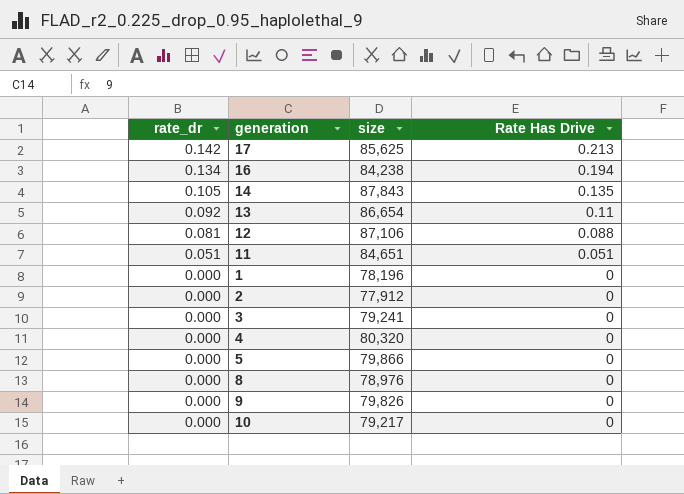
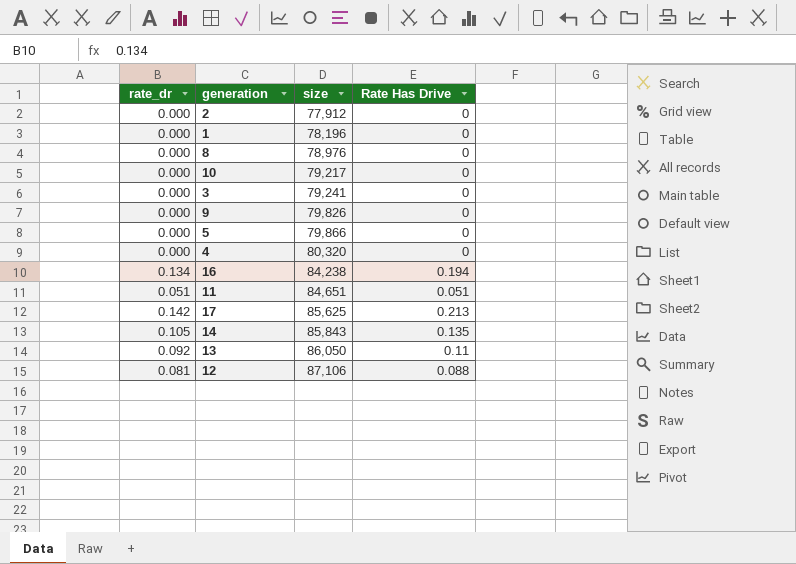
row order: rate_dr descending -> size ascending
14 | size: 87,843 -> 85,843
13 | size: 86,654 -> 86,050

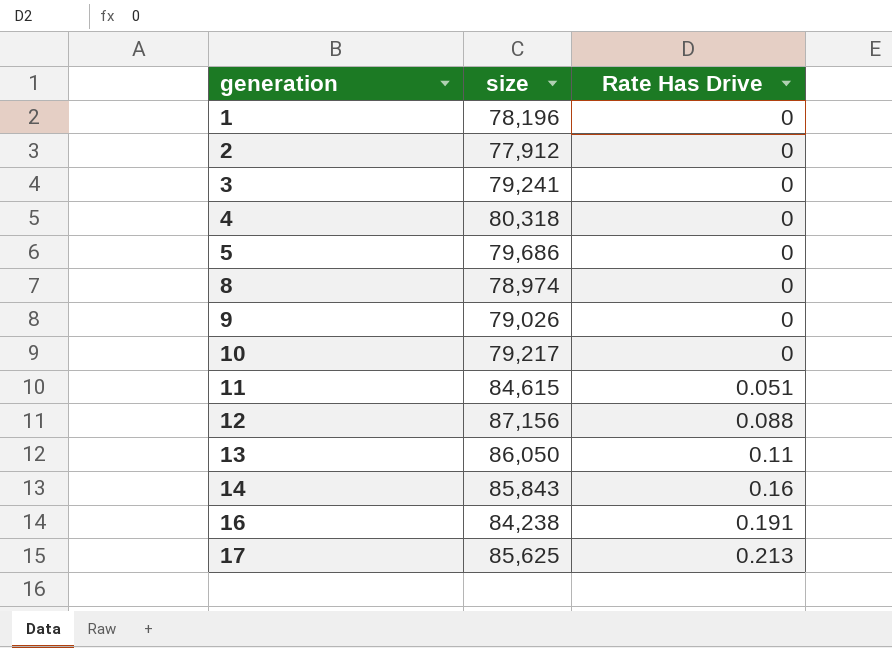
row order: size ascending -> generation ascending
column rate_dr | position: 1 -> none
4 | size: 80,320 -> 80,318
5 | size: 79,866 -> 79,686
8 | size: 78,976 -> 78,974
9 | size: 79,826 -> 79,026
11 | size: 84,651 -> 84,615
12 | size: 87,106 -> 87,156
14 | Rate Has Drive: 0.135 -> 0.16
16 | Rate Has Drive: 0.194 -> 0.191

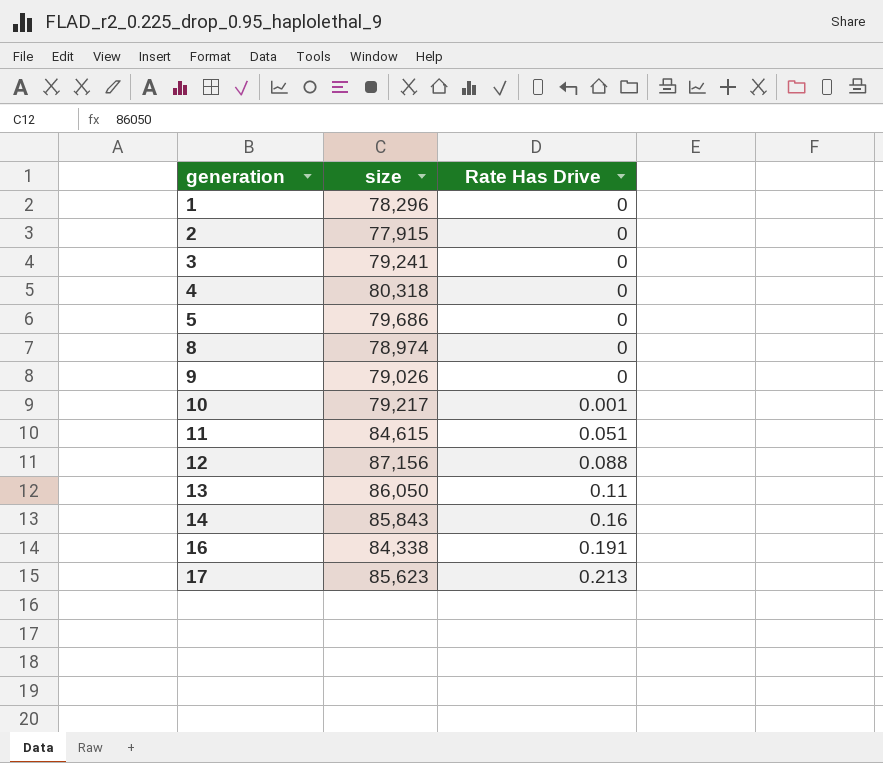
1 | size: 78,196 -> 78,296
2 | size: 77,912 -> 77,915
10 | Rate Has Drive: 0 -> 0.001
16 | size: 84,238 -> 84,338
17 | size: 85,625 -> 85,623

